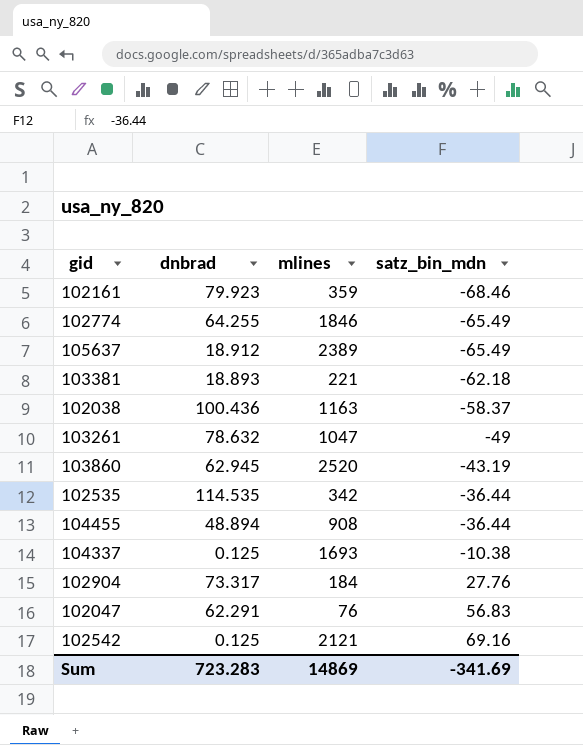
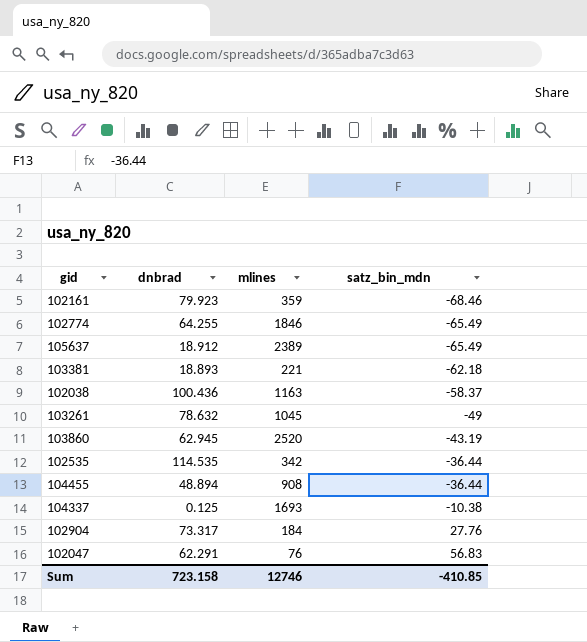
row 102542: 0.125 | 2121 | 69.16 -> none
103261 | mlines: 1047 -> 1045
Sum | dnbrad: 723.283 -> 723.158
Sum | mlines: 14869 -> 12746
Sum | satz_bin_mdn: -341.69 -> -410.85

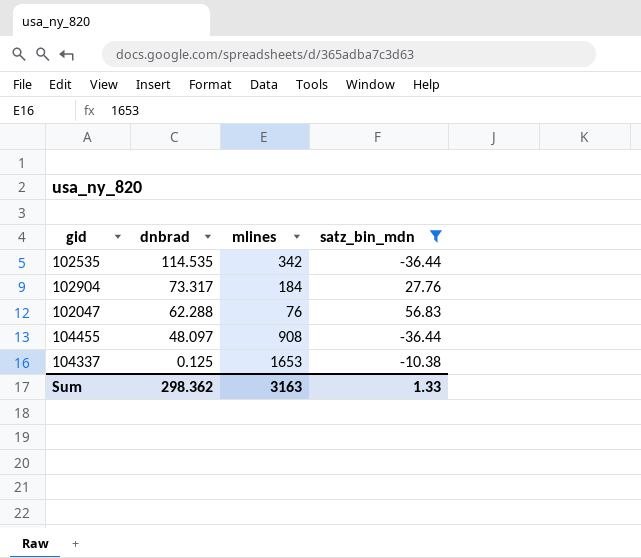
filter: none -> satz_bin_mdn >= -36.44
row order: satz_bin_mdn ascending -> dnbrad descending
102047 | dnbrad: 62.291 -> 62.288
104455 | dnbrad: 48.894 -> 48.097
104337 | mlines: 1693 -> 1653
Sum | dnbrad: 723.158 -> 298.362
Sum | mlines: 12746 -> 3163
Sum | satz_bin_mdn: -410.85 -> 1.33

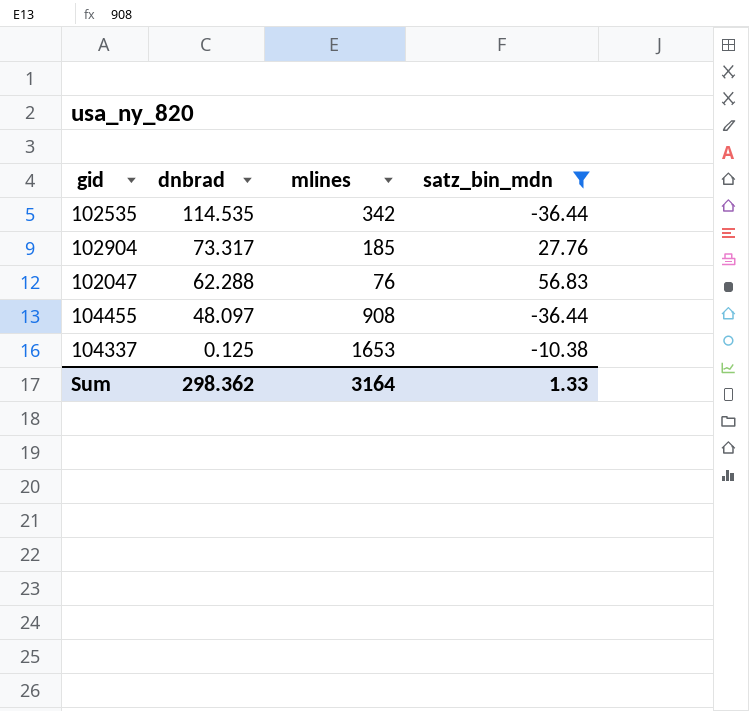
102904 | mlines: 184 -> 185
Sum | mlines: 3163 -> 3164

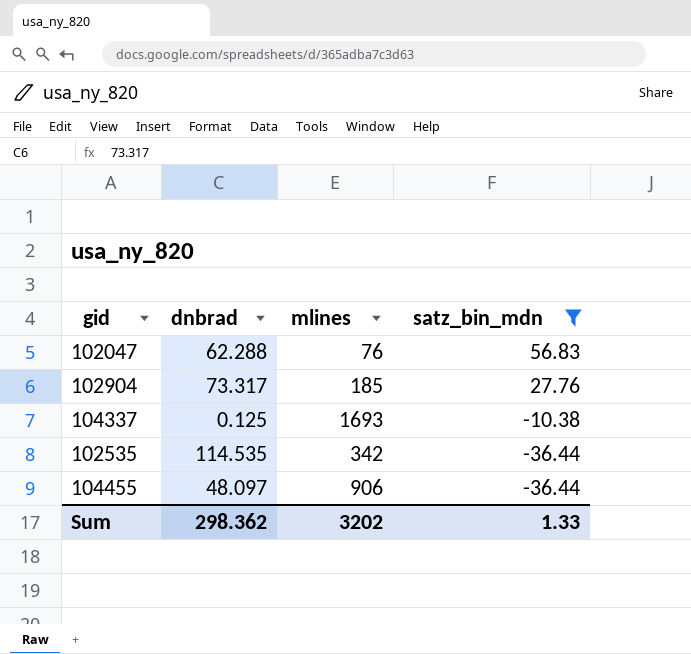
row order: dnbrad descending -> satz_bin_mdn descending
104337 | mlines: 1653 -> 1693
104455 | mlines: 908 -> 906
Sum | mlines: 3164 -> 3202

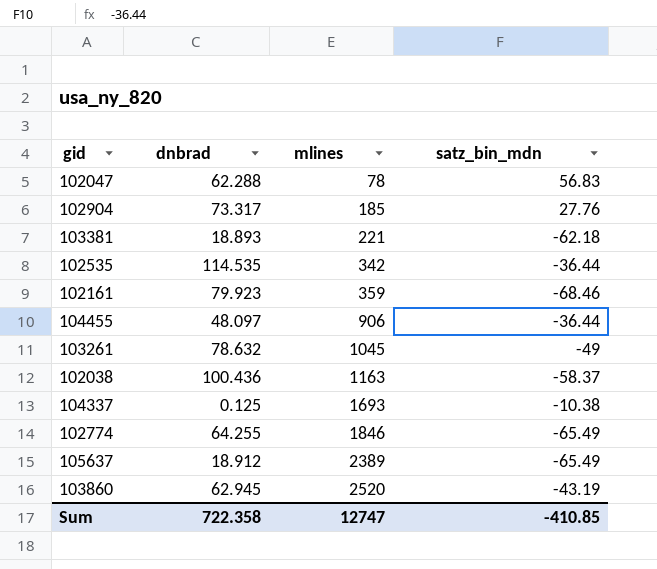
filter: satz_bin_mdn >= -36.44 -> none
row order: satz_bin_mdn descending -> mlines ascending
102047 | mlines: 76 -> 78
Sum | dnbrad: 298.362 -> 722.358
Sum | mlines: 3202 -> 12747
Sum | satz_bin_mdn: 1.33 -> -410.85

